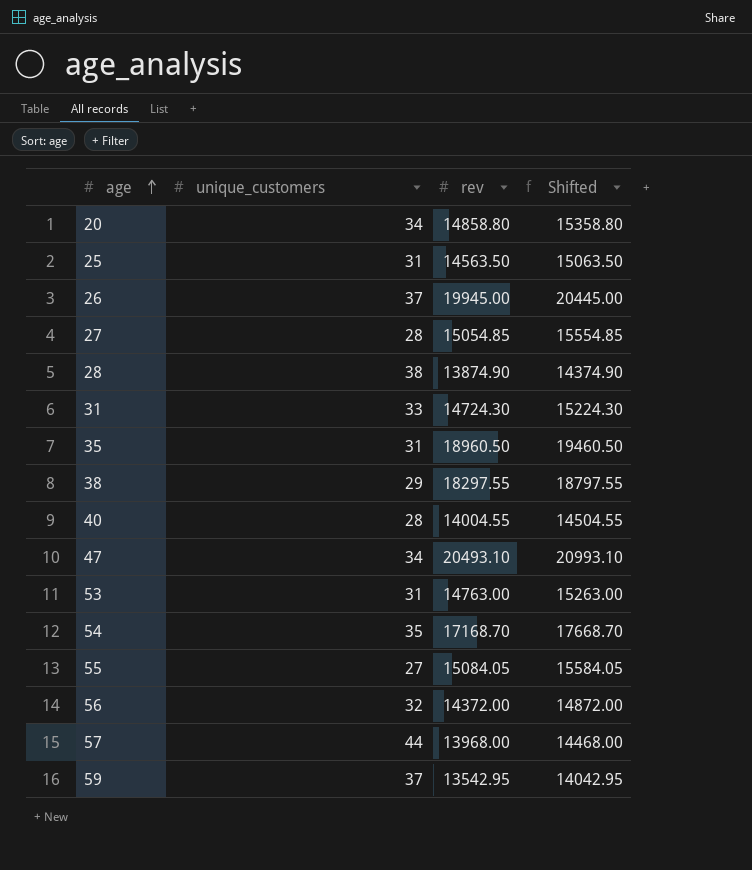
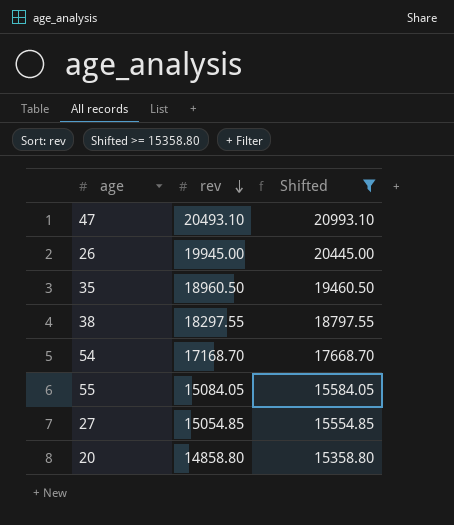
filter: none -> Shifted >= 15358.80
row order: age ascending -> rev descending
column unique_customers | position: 2 -> none

